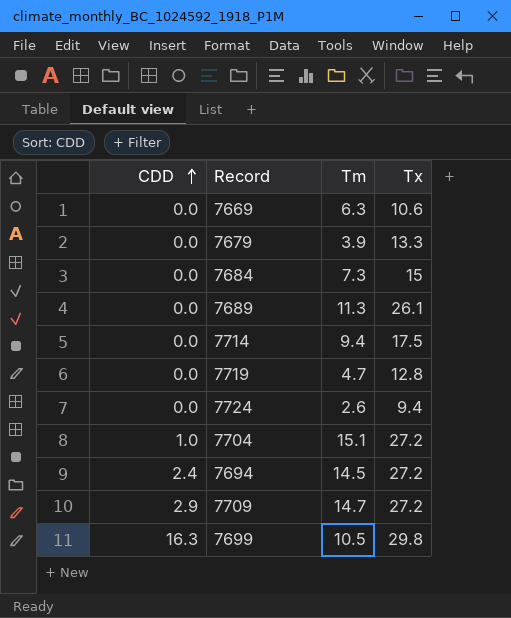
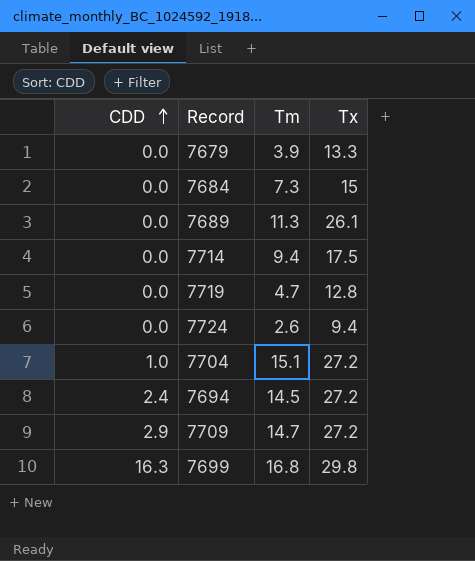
row 7669: 0.0 | 6.3 | 10.6 -> none
7699 | Tm: 10.5 -> 16.8

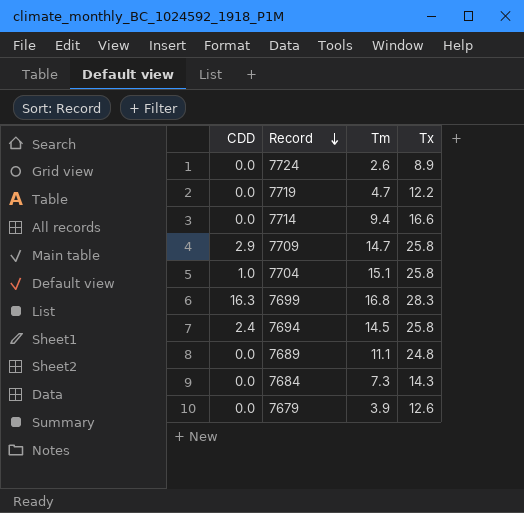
row order: CDD ascending -> Record descending
7724 | Tx: 9.4 -> 8.9
7719 | Tx: 12.8 -> 12.2
7714 | Tx: 17.5 -> 16.6
7709 | Tx: 27.2 -> 25.8
7704 | Tx: 27.2 -> 25.8
7699 | Tx: 29.8 -> 28.3
7694 | Tx: 27.2 -> 25.8
7689 | Tm: 11.3 -> 11.1
7689 | Tx: 26.1 -> 24.8
7684 | Tx: 15 -> 14.3
7679 | Tx: 13.3 -> 12.6

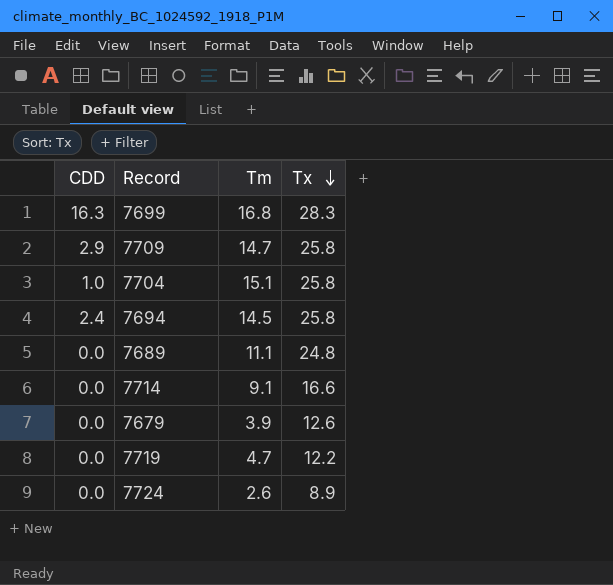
row order: Record descending -> Tx descending
row 7684: 0.0 | 7.3 | 14.3 -> none
7714 | Tm: 9.4 -> 9.1

